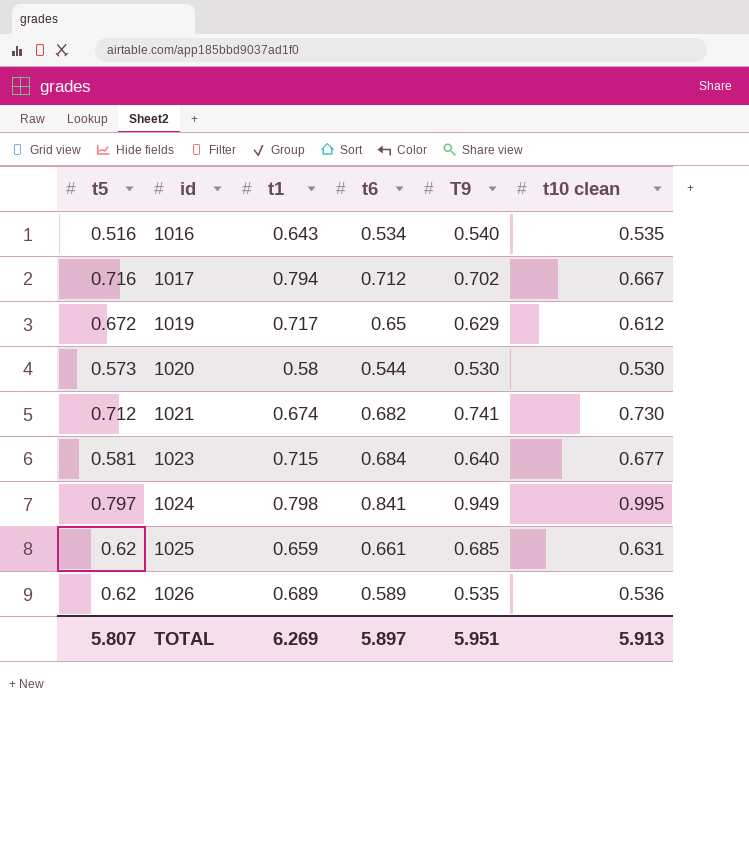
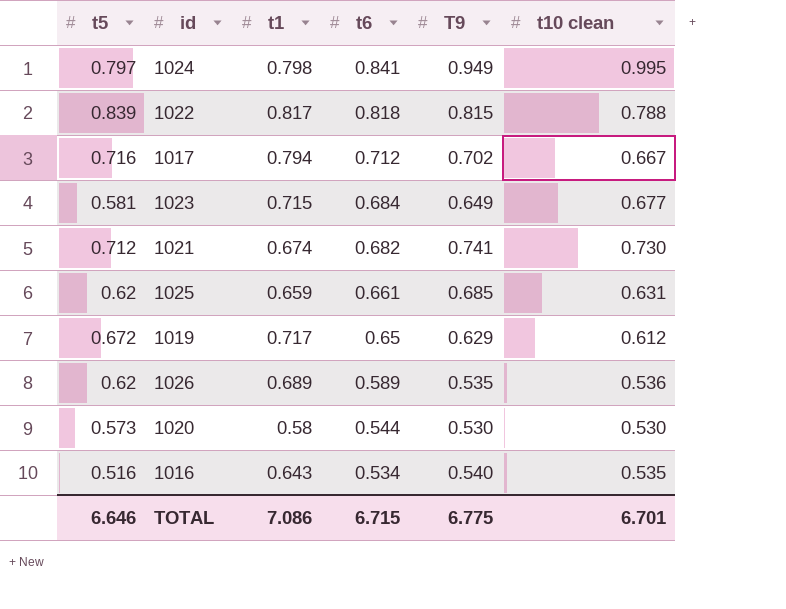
row order: id ascending -> t6 descending
row 1022: none -> 0.839 | 0.817 | 0.818 | 0.815 | 0.788
1023 | T9: 0.640 -> 0.649
TOTAL | t5: 5.807 -> 6.646
TOTAL | t1: 6.269 -> 7.086
TOTAL | t6: 5.897 -> 6.715
TOTAL | T9: 5.951 -> 6.775
TOTAL | t10 clean: 5.913 -> 6.701

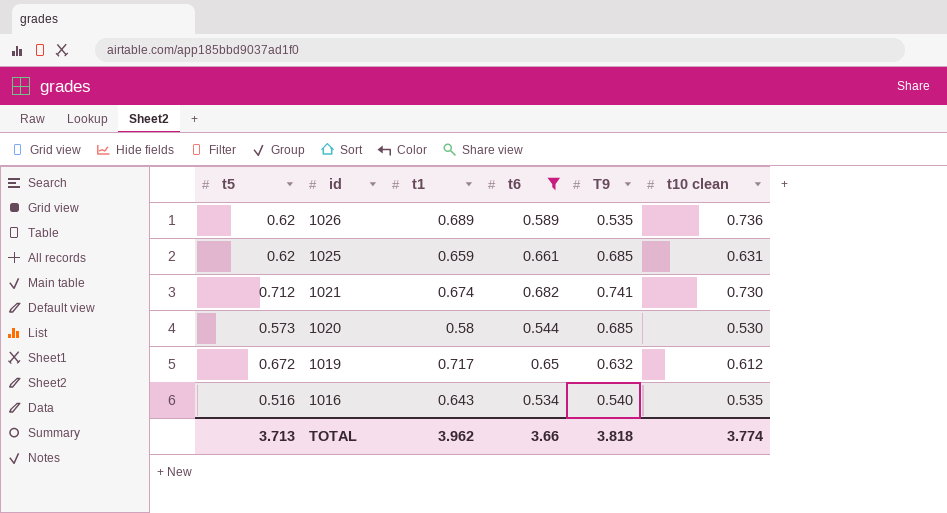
filter: none -> t6 <= 0.682
row order: t6 descending -> id descending
1026 | t10 clean: 0.536 -> 0.736
1020 | T9: 0.530 -> 0.685
1019 | T9: 0.629 -> 0.632
TOTAL | t5: 6.646 -> 3.713
TOTAL | t1: 7.086 -> 3.962
TOTAL | t6: 6.715 -> 3.66
TOTAL | T9: 6.775 -> 3.818
TOTAL | t10 clean: 6.701 -> 3.774

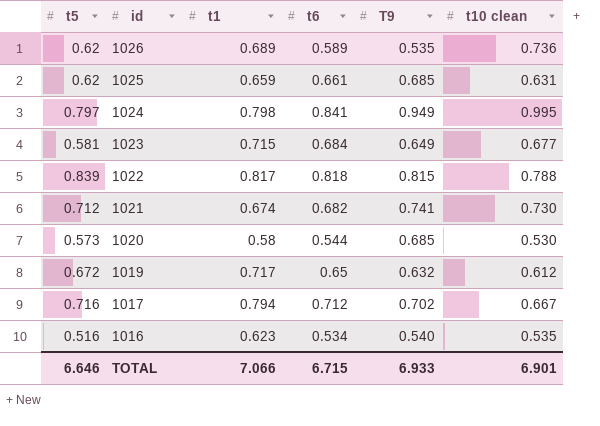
filter: t6 <= 0.682 -> none
1016 | t1: 0.643 -> 0.623
TOTAL | t5: 3.713 -> 6.646
TOTAL | t1: 3.962 -> 7.066
TOTAL | t6: 3.66 -> 6.715
TOTAL | T9: 3.818 -> 6.933
TOTAL | t10 clean: 3.774 -> 6.901

